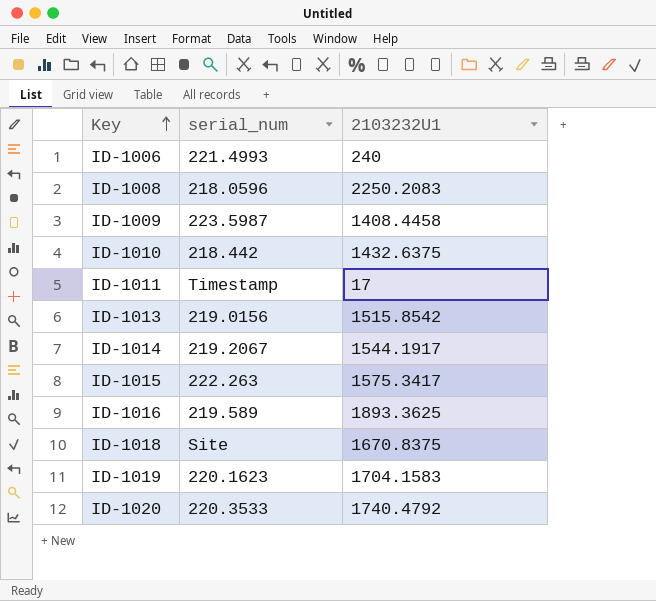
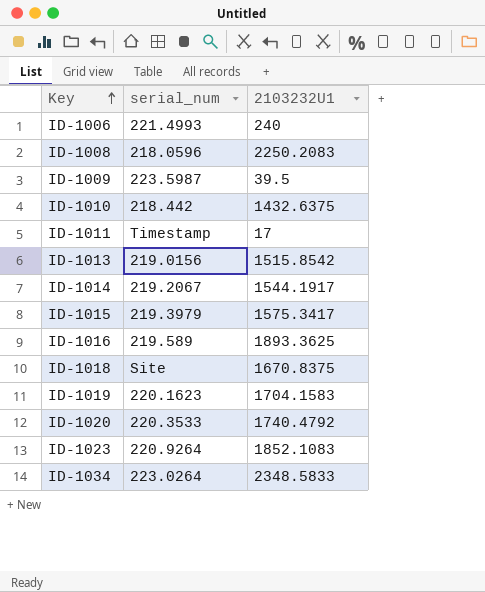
ID-1009 | 2103232U1: 1408.4458 -> 39.5
ID-1015 | serial_num: 222.263 -> 219.3979
row ID-1023: none -> 220.9264 | 1852.1083
row ID-1034: none -> 223.0264 | 2348.5833

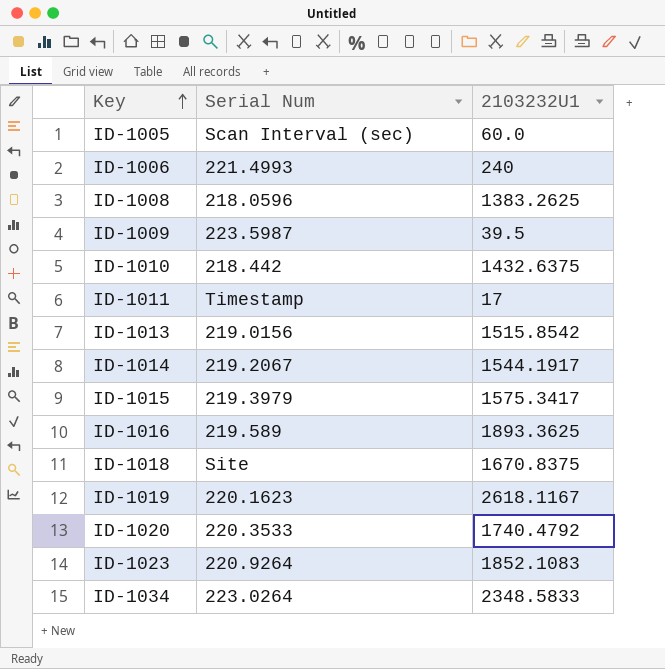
column name: serial_num -> Serial Num
row ID-1005: none -> Scan Interval (sec) | 60.0
ID-1008 | 2103232U1: 2250.2083 -> 1383.2625
ID-1019 | 2103232U1: 1704.1583 -> 2618.1167

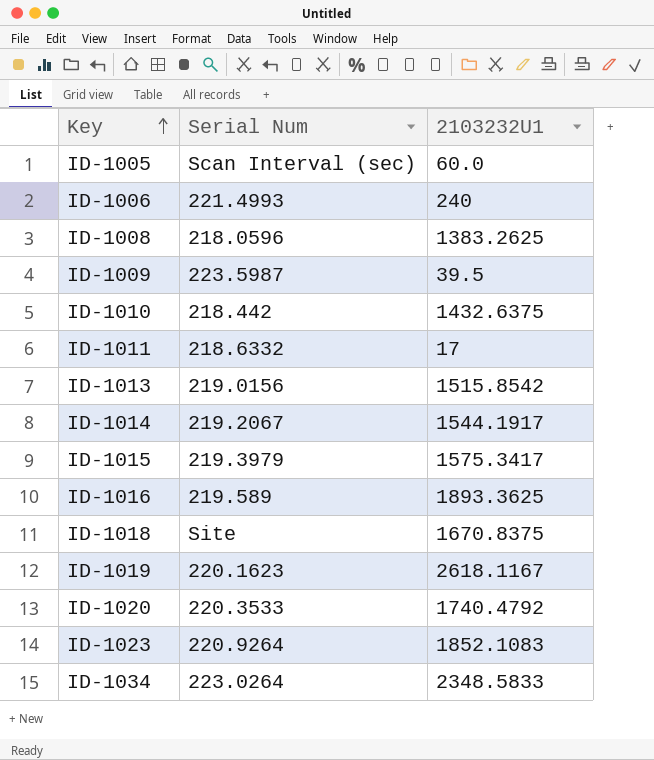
ID-1011 | Serial Num: Timestamp -> 218.6332

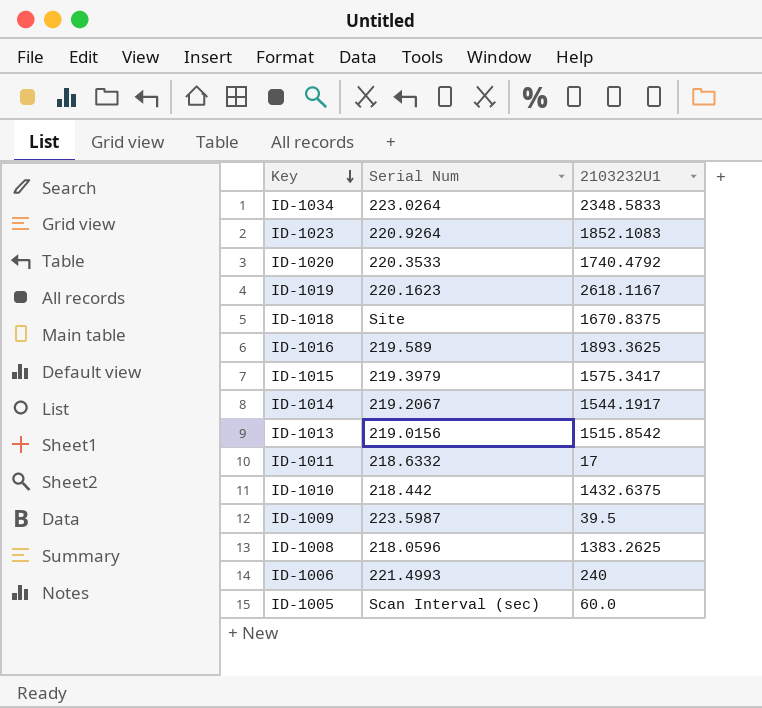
row order: Key ascending -> Key descending

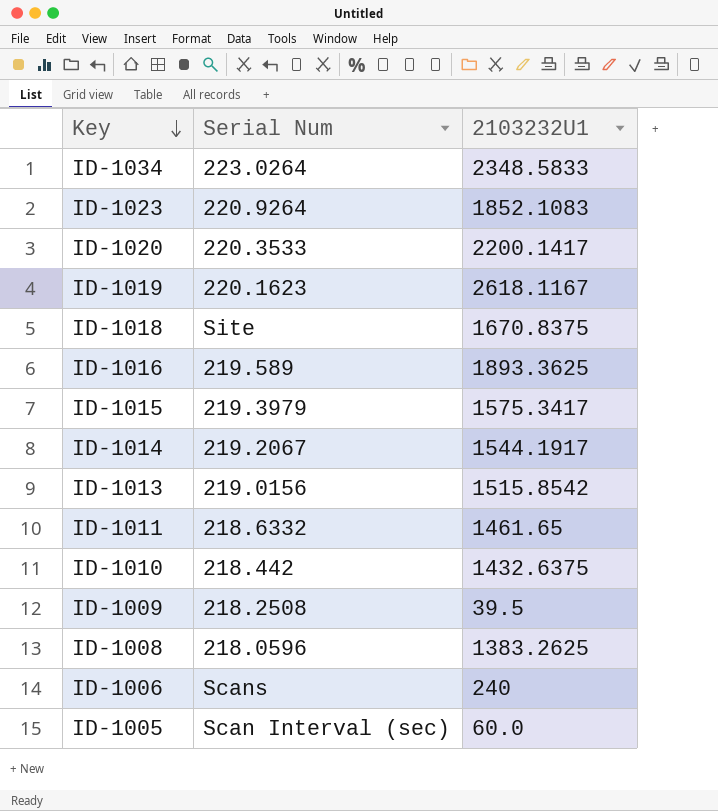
ID-1020 | 2103232U1: 1740.4792 -> 2200.1417
ID-1011 | 2103232U1: 17 -> 1461.65
ID-1009 | Serial Num: 223.5987 -> 218.2508
ID-1006 | Serial Num: 221.4993 -> Scans

